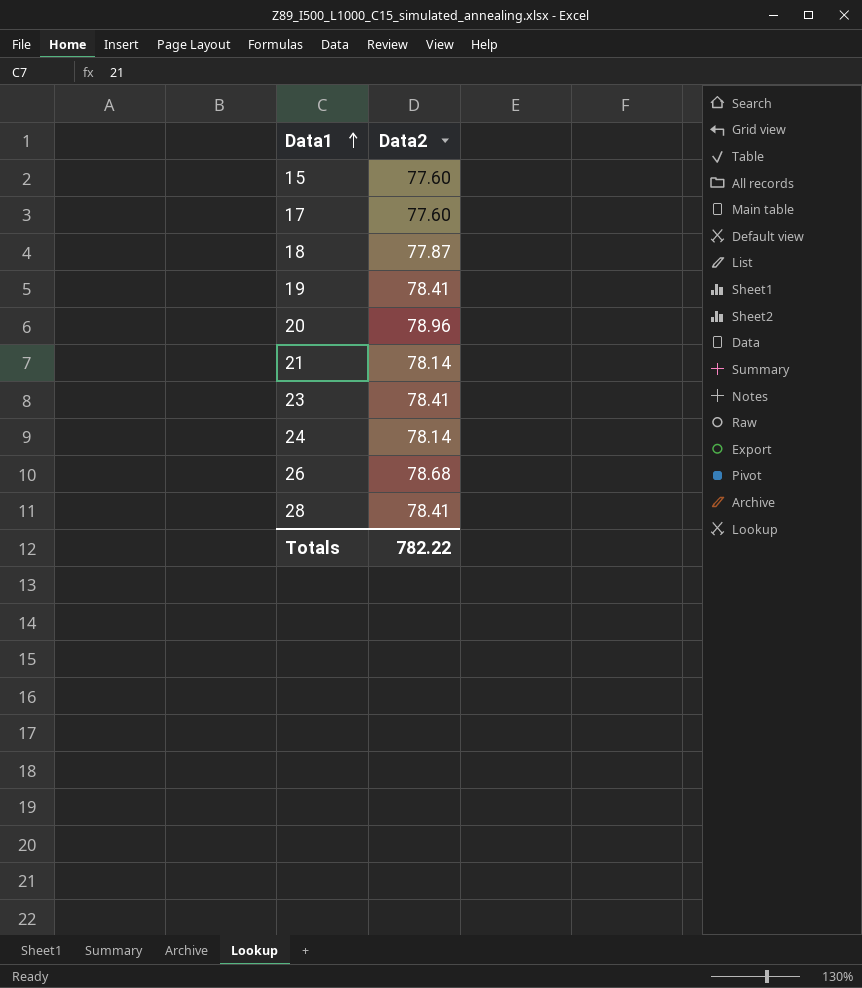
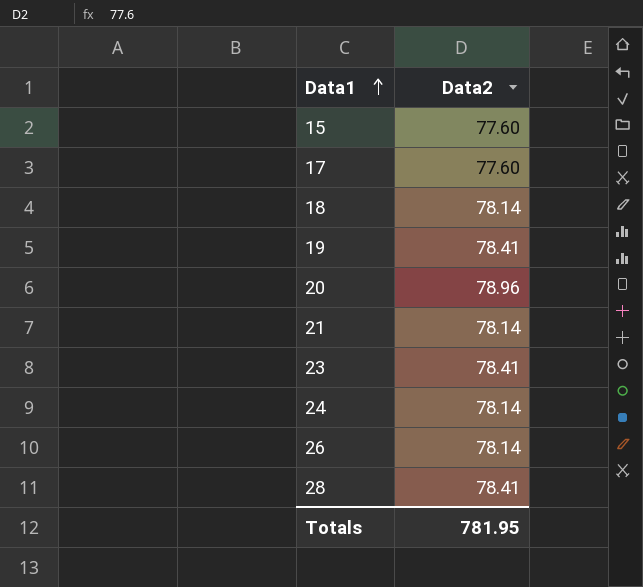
18 | Data2: 77.87 -> 78.14
26 | Data2: 78.68 -> 78.14
Totals | Data2: 782.22 -> 781.95

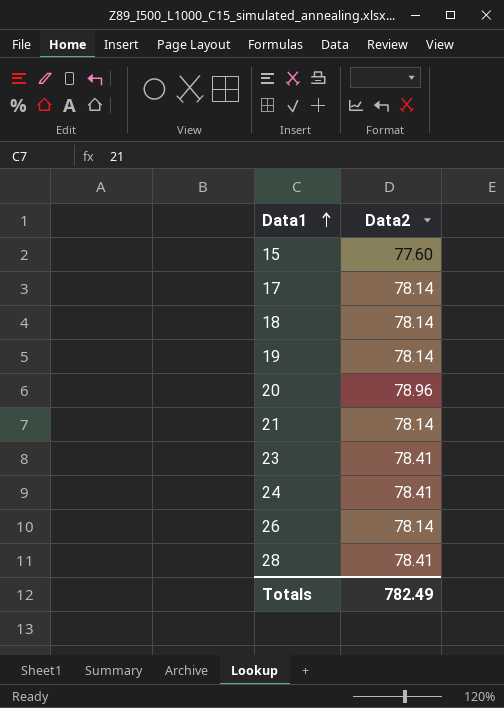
17 | Data2: 77.60 -> 78.14
19 | Data2: 78.41 -> 78.14
24 | Data2: 78.14 -> 78.41
Totals | Data2: 781.95 -> 782.49

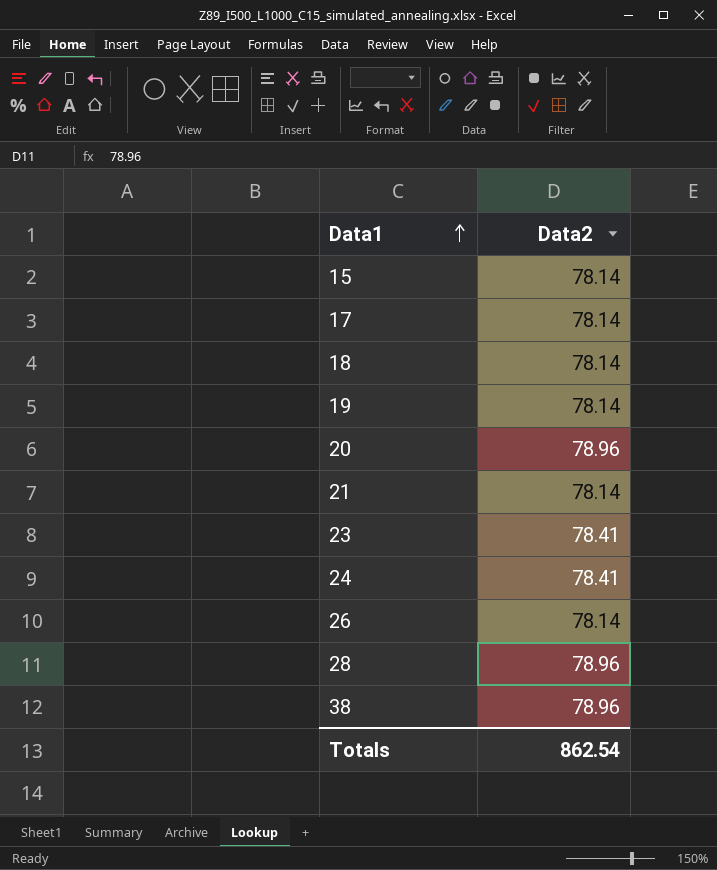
15 | Data2: 77.60 -> 78.14
28 | Data2: 78.41 -> 78.96
row 38: none -> 78.96
Totals | Data2: 782.49 -> 862.54

